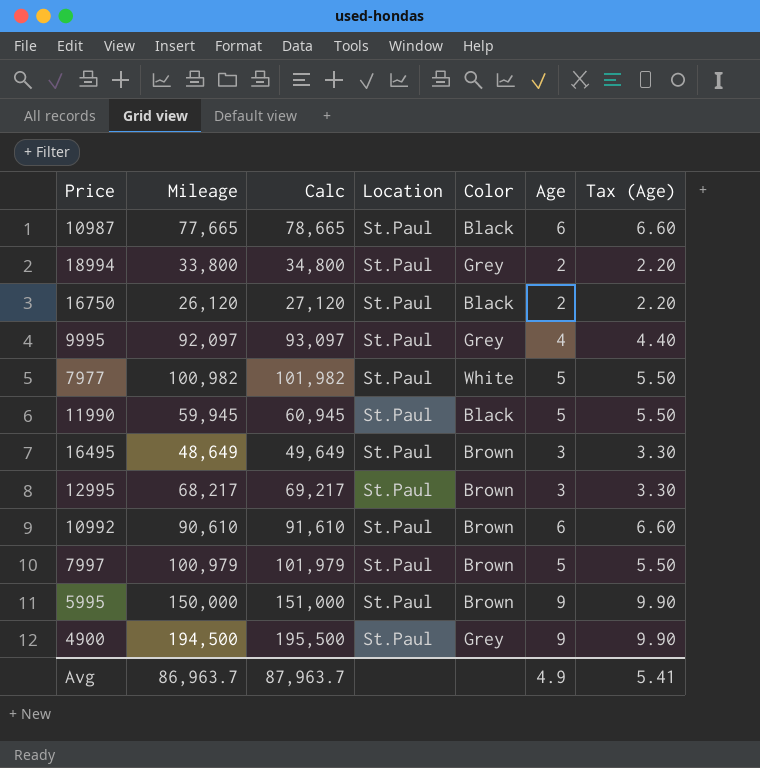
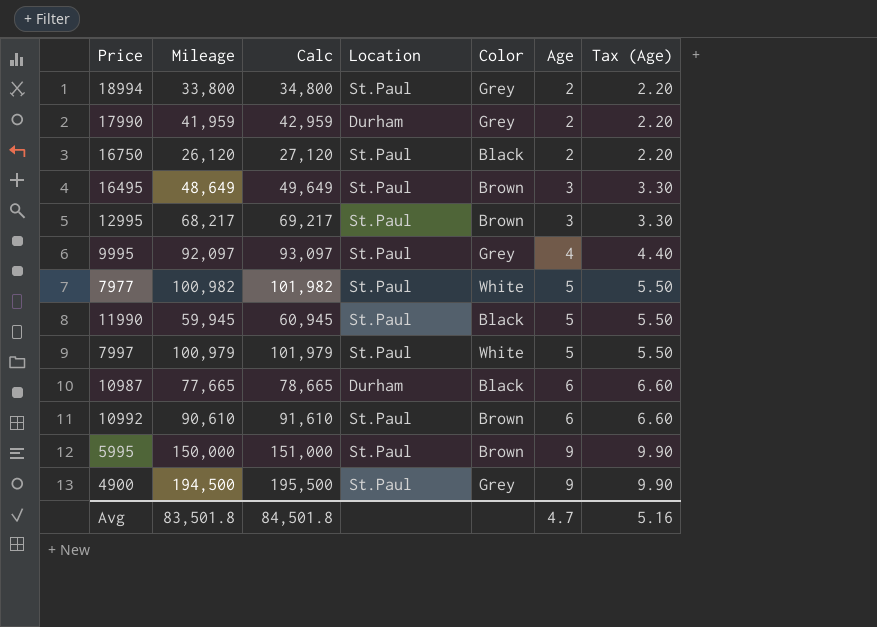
row order: none -> Age ascending
row 17990: none -> 41,959 | 42,959 | Durham | Grey | 2 | 2.20
7997 | Color: Brown -> White
10987 | Location: St.Paul -> Durham
Avg | Mileage: 86,963.7 -> 83,501.8
Avg | Calc: 87,963.7 -> 84,501.8
Avg | Age: 4.9 -> 4.7
Avg | Tax (Age): 5.41 -> 5.16

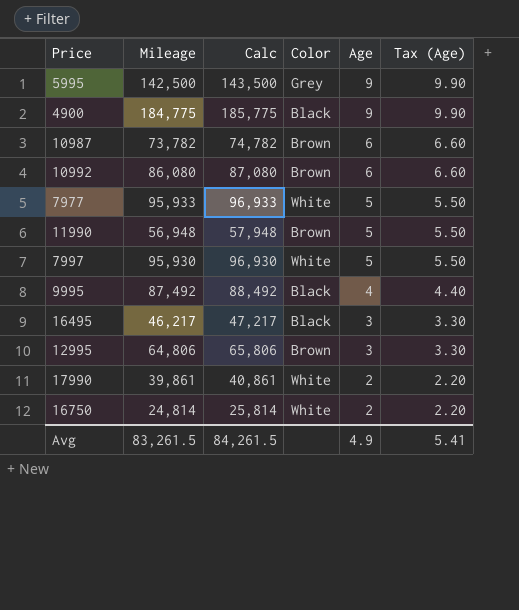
row order: Age ascending -> Age descending
column Location | position: 4 -> none
row 18994: 33,800 | 34,800 | St.Paul | Grey | 2 | 2.20 -> none
5995 | Mileage: 150,000 -> 142,500
5995 | Calc: 151,000 -> 143,500
5995 | Color: Brown -> Grey
4900 | Mileage: 194,500 -> 184,775
4900 | Calc: 195,500 -> 185,775
4900 | Color: Grey -> Black
10987 | Mileage: 77,665 -> 73,782
10987 | Calc: 78,665 -> 74,782
10987 | Color: Black -> Brown
10992 | Mileage: 90,610 -> 86,080
10992 | Calc: 91,610 -> 87,080
7977 | Mileage: 100,982 -> 95,933
7977 | Calc: 101,982 -> 96,933
11990 | Mileage: 59,945 -> 56,948
11990 | Calc: 60,945 -> 57,948
11990 | Color: Black -> Brown
7997 | Mileage: 100,979 -> 95,930
7997 | Calc: 101,979 -> 96,930
9995 | Mileage: 92,097 -> 87,492
9995 | Calc: 93,097 -> 88,492
9995 | Color: Grey -> Black
16495 | Mileage: 48,649 -> 46,217
16495 | Calc: 49,649 -> 47,217
16495 | Color: Brown -> Black
12995 | Mileage: 68,217 -> 64,806
12995 | Calc: 69,217 -> 65,806
17990 | Mileage: 41,959 -> 39,861
17990 | Calc: 42,959 -> 40,861
17990 | Color: Grey -> White
16750 | Mileage: 26,120 -> 24,814
16750 | Calc: 27,120 -> 25,814
16750 | Color: Black -> White
Avg | Mileage: 83,501.8 -> 83,261.5
Avg | Calc: 84,501.8 -> 84,261.5
Avg | Age: 4.7 -> 4.9
Avg | Tax (Age): 5.16 -> 5.41

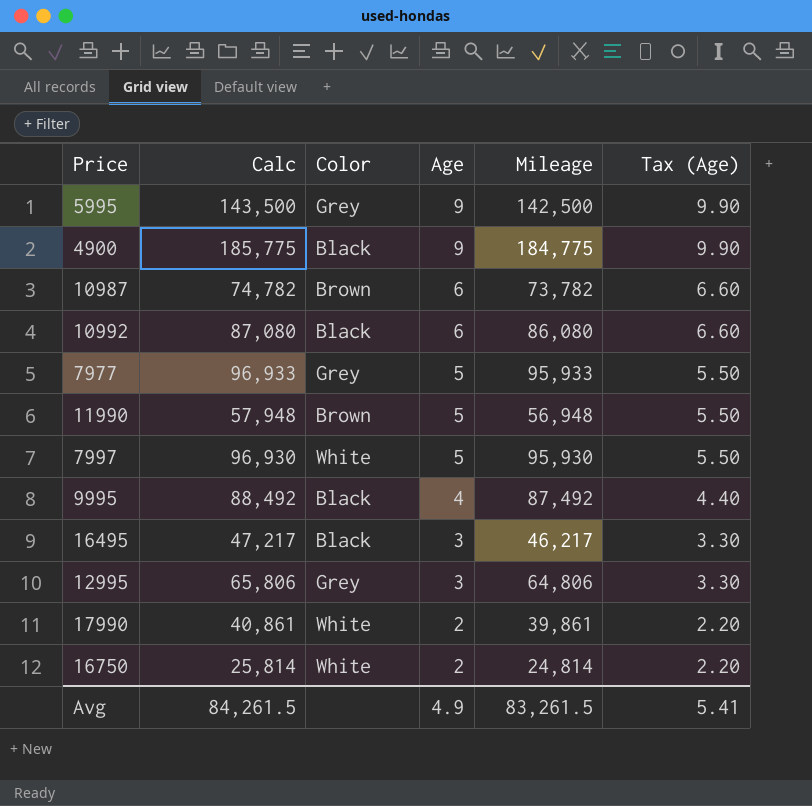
column Mileage | position: 2 -> 5
10992 | Color: Brown -> Black
7977 | Color: White -> Grey
12995 | Color: Brown -> Grey

